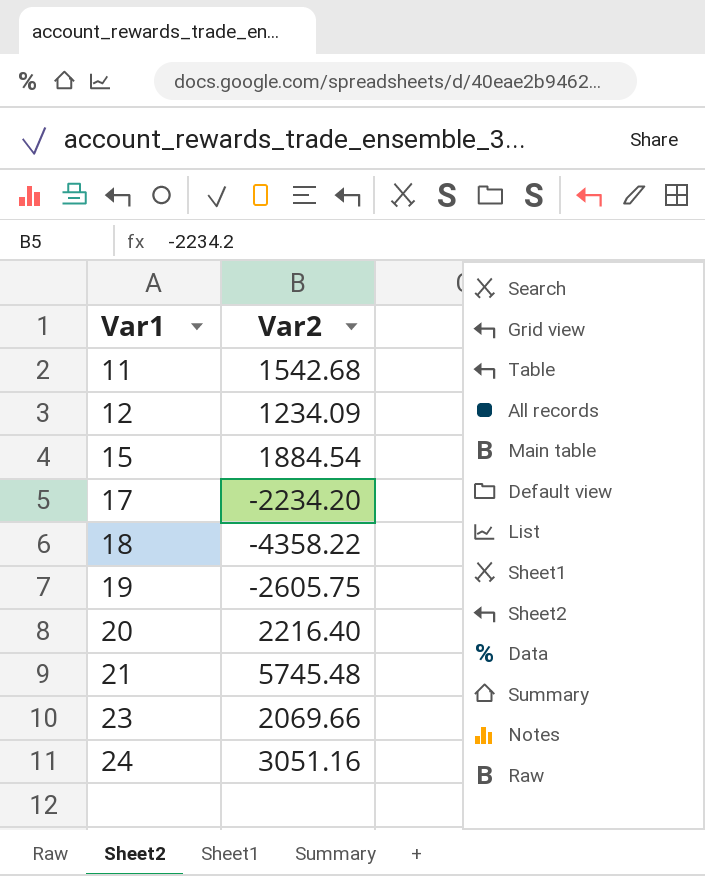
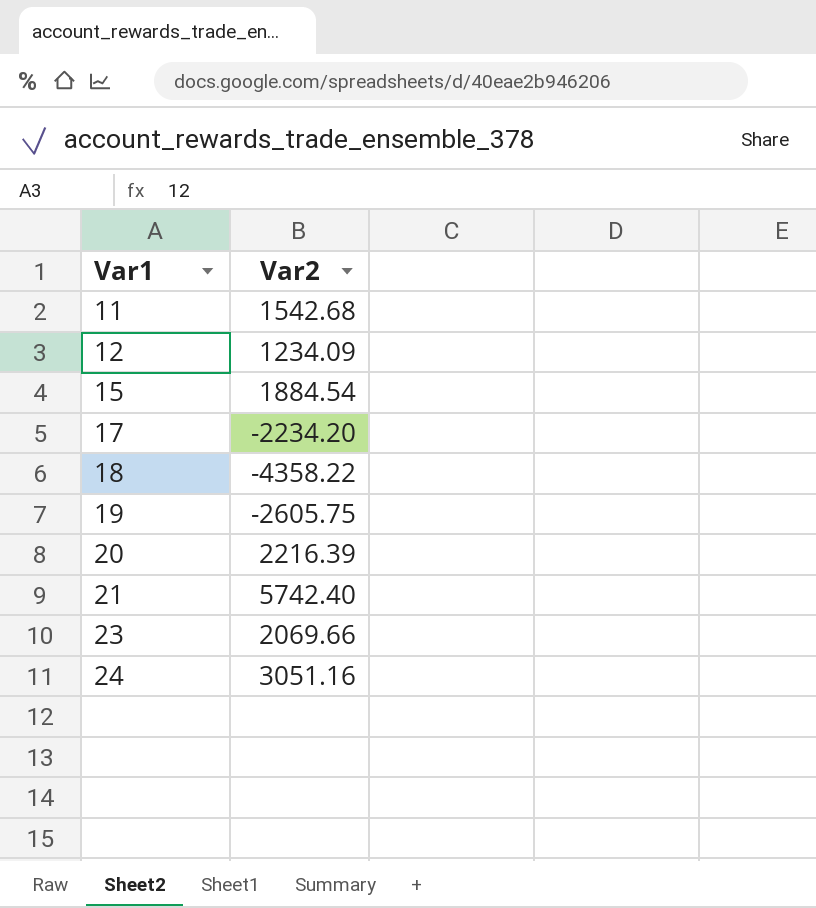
20 | Var2: 2216.40 -> 2216.39
21 | Var2: 5745.48 -> 5742.40

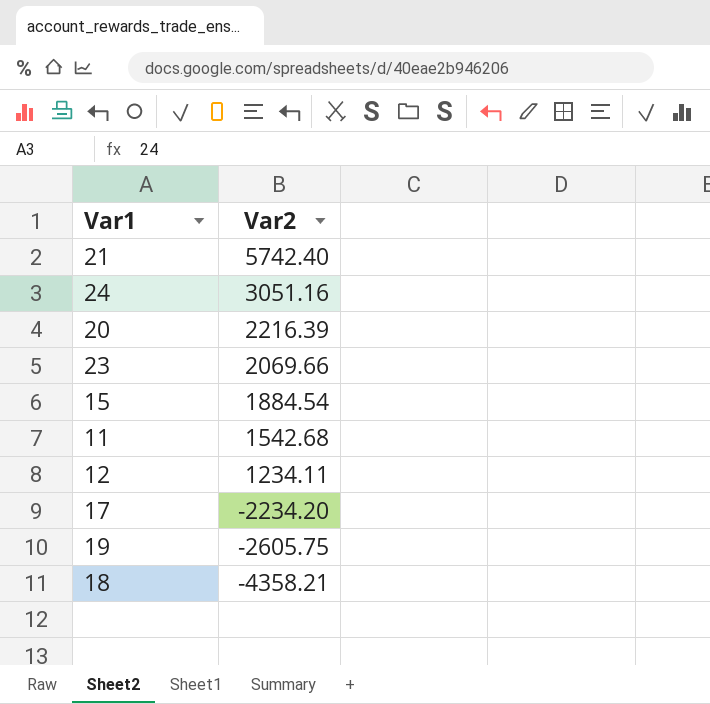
row order: Var1 ascending -> Var2 descending
12 | Var2: 1234.09 -> 1234.11
18 | Var2: -4358.22 -> -4358.21

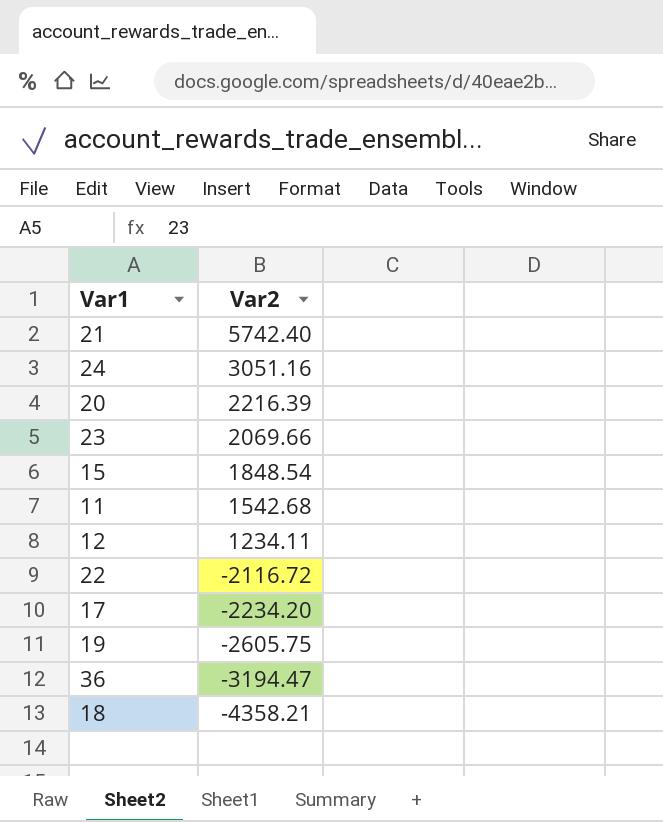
15 | Var2: 1884.54 -> 1848.54
row 22: none -> -2116.72
row 36: none -> -3194.47

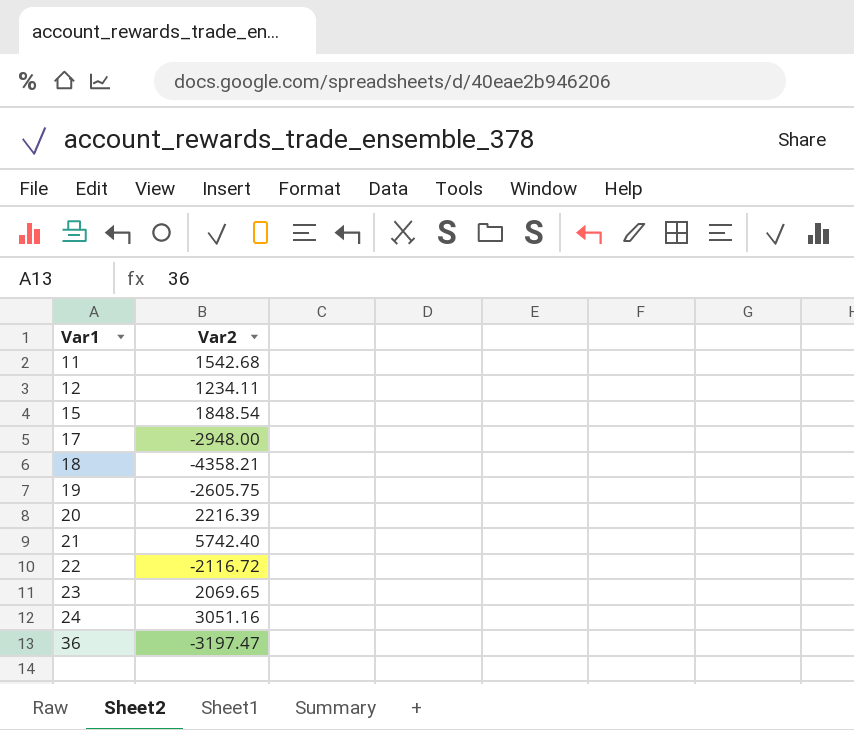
row order: Var2 descending -> Var1 ascending
17 | Var2: -2234.20 -> -2948.00
23 | Var2: 2069.66 -> 2069.65
36 | Var2: -3194.47 -> -3197.47

